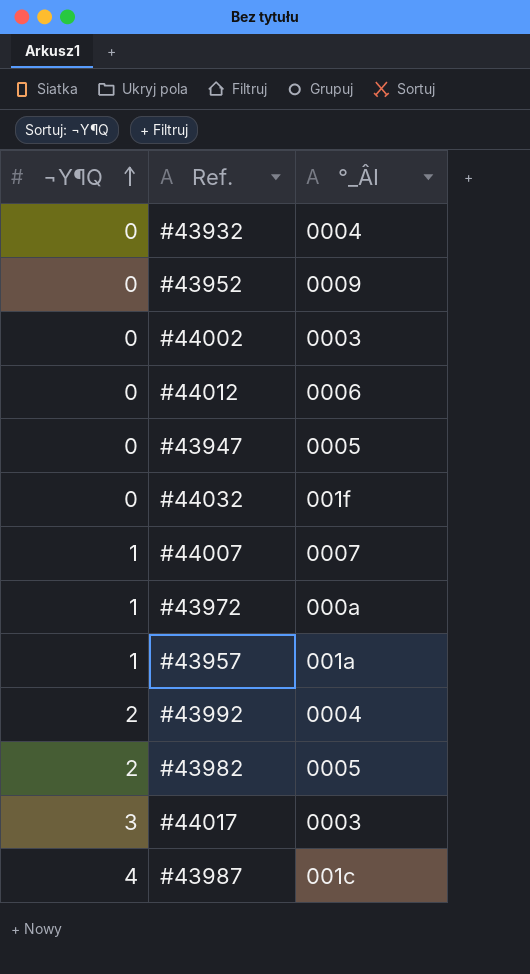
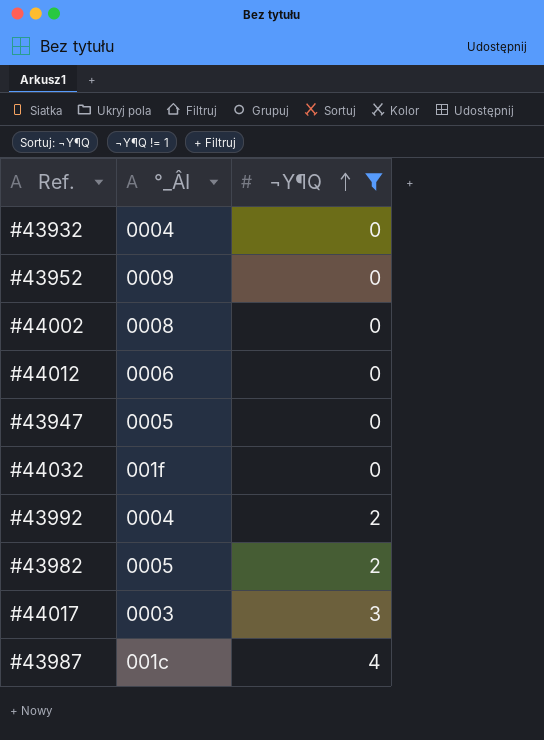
filter: none -> ¬Y¶Q != 1
column ¬Y¶Q | position: 1 -> 3
#44002 | °_ÂI: 0003 -> 0008

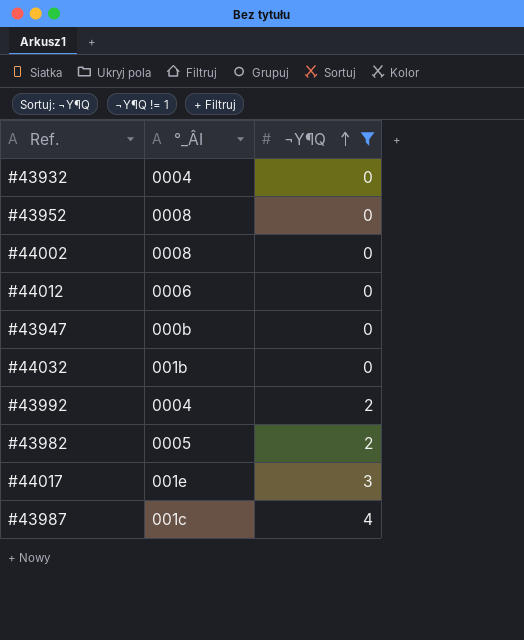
#43952 | °_ÂI: 0009 -> 0008
#43947 | °_ÂI: 0005 -> 000b
#44032 | °_ÂI: 001f -> 001b
#44017 | °_ÂI: 0003 -> 001e

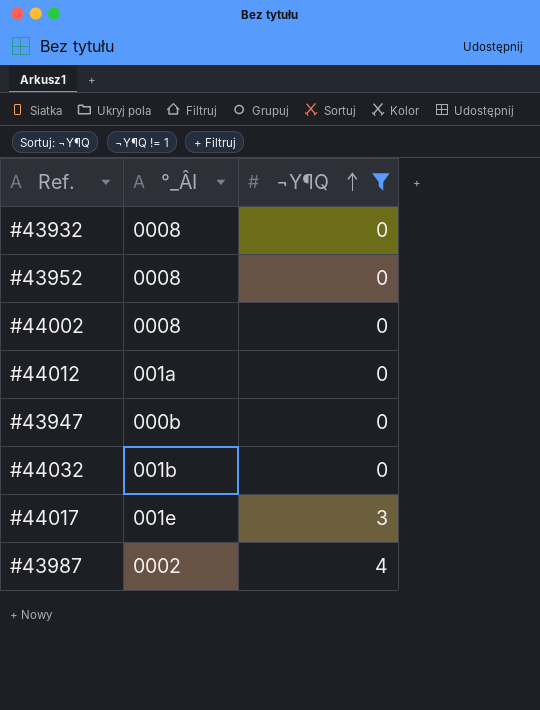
row #43992: 0004 | 2 -> none
row #43982: 0005 | 2 -> none
#43932 | °_ÂI: 0004 -> 0008
#44012 | °_ÂI: 0006 -> 001a
#43987 | °_ÂI: 001c -> 0002

